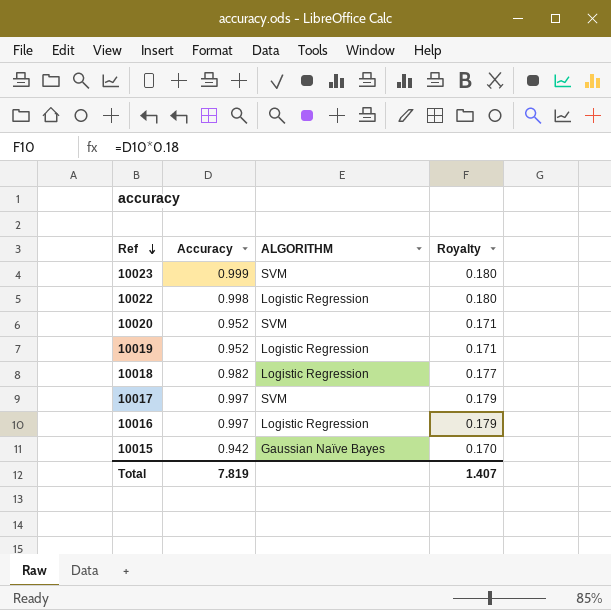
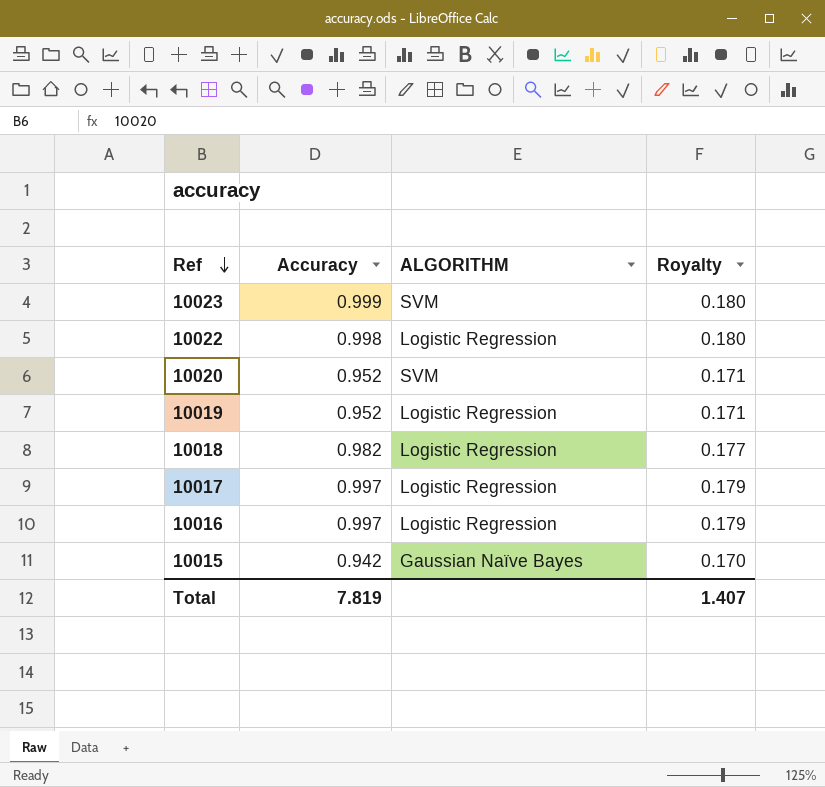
10017 | ALGORITHM: SVM -> Logistic Regression

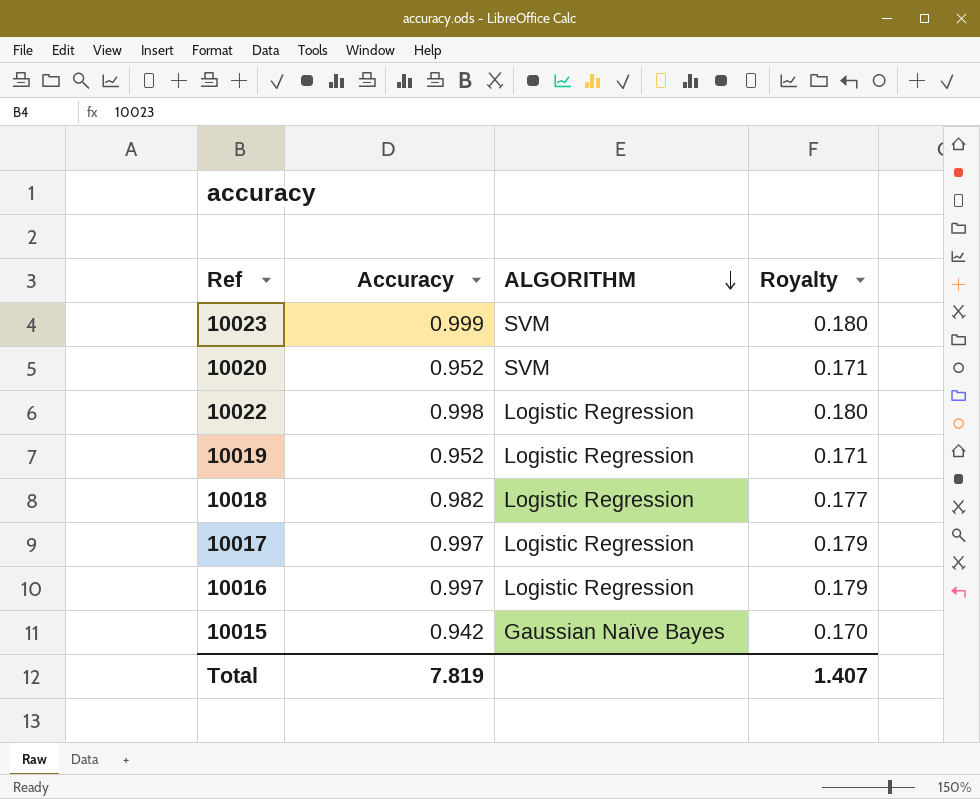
row order: Ref descending -> ALGORITHM descending

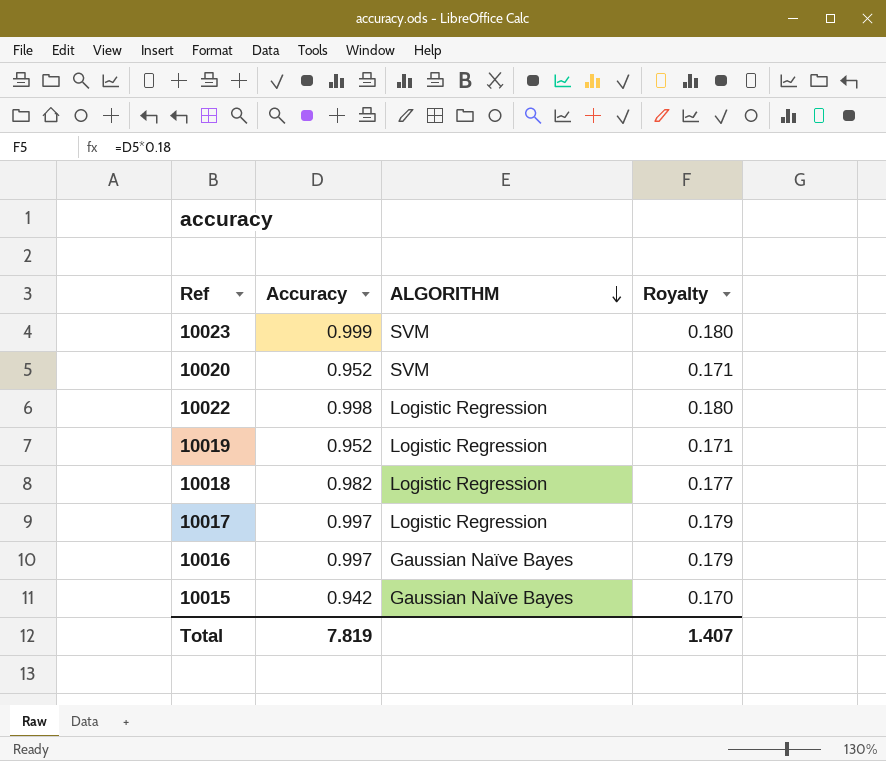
10016 | ALGORITHM: Logistic Regression -> Gaussian Naïve Bayes

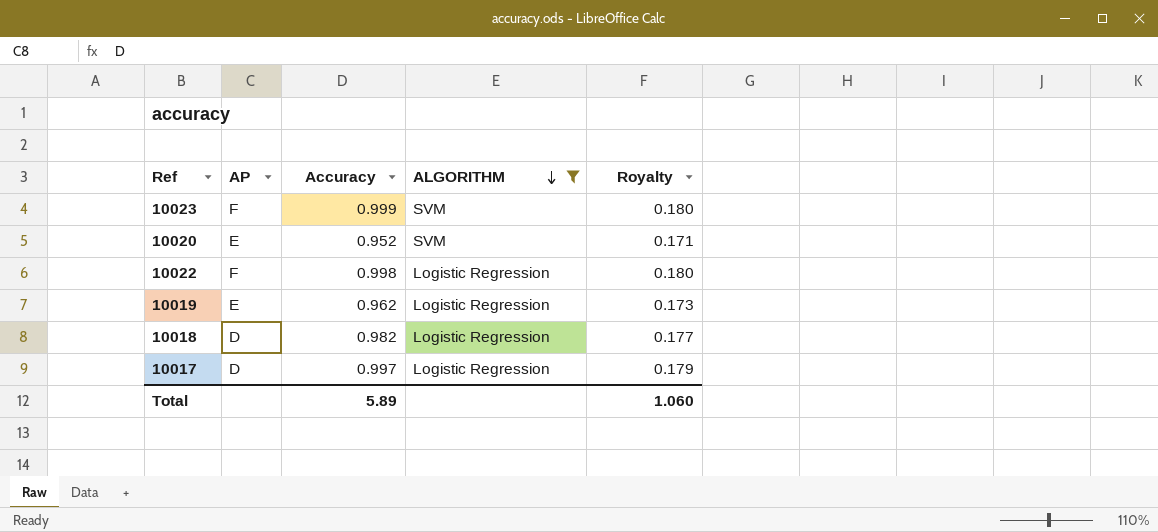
filter: none -> ALGORITHM != Gaussian Naïve Bayes
column AP | position: none -> 2
10019 | Accuracy: 0.952 -> 0.962
10019 | Royalty: 0.171 -> 0.173
Total | Accuracy: 7.819 -> 5.89
Total | Royalty: 1.407 -> 1.060

